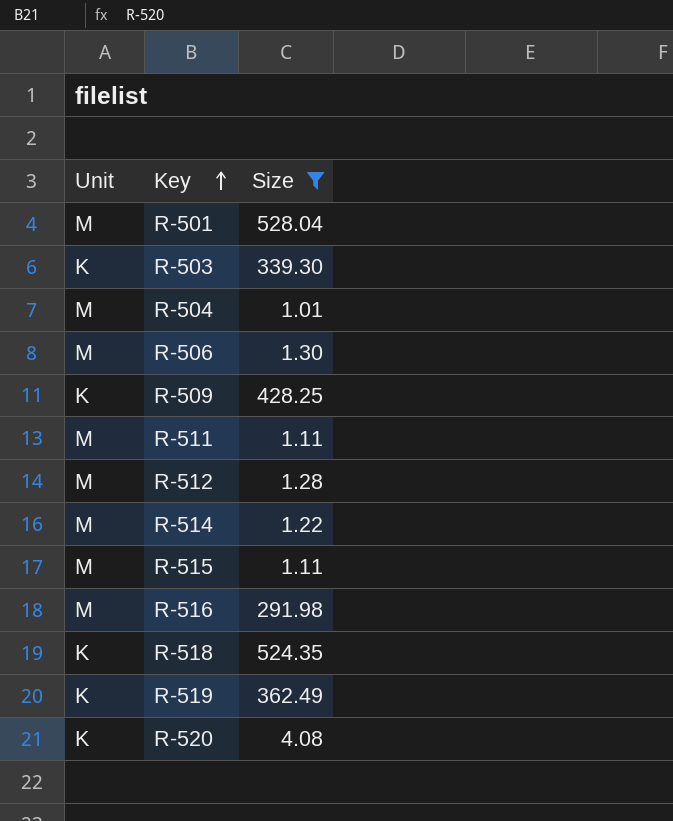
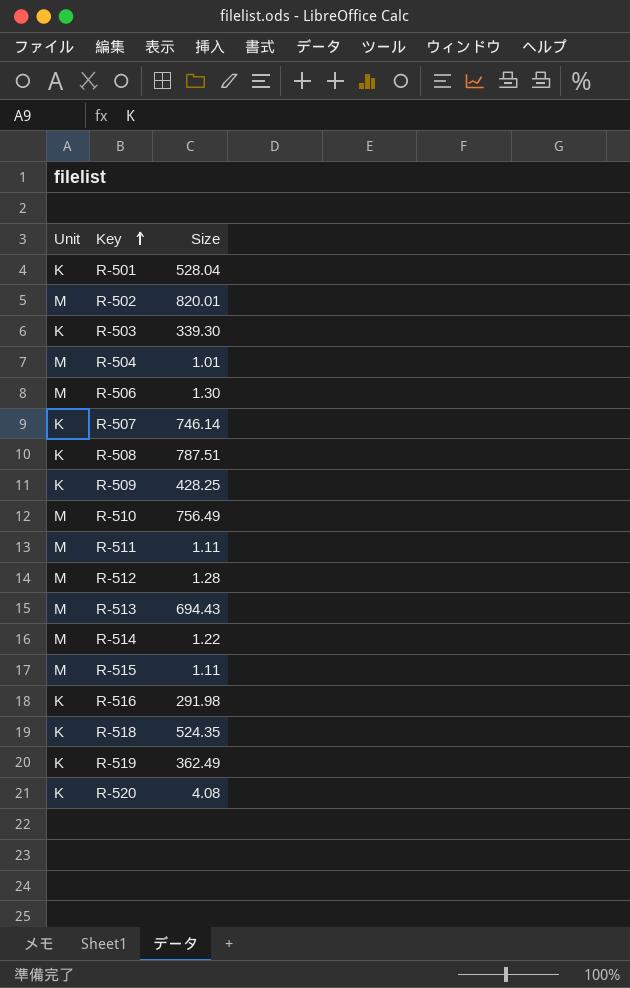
filter: Size <= 528.04 -> none
R-501 | Unit: M -> K
R-516 | Unit: M -> K

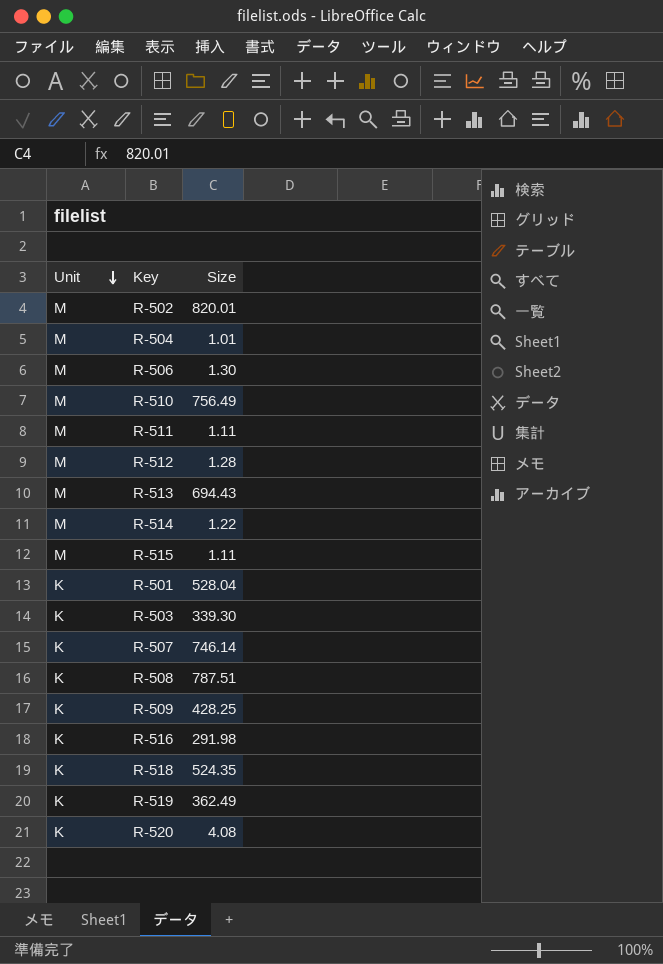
row order: Key ascending -> Unit descending

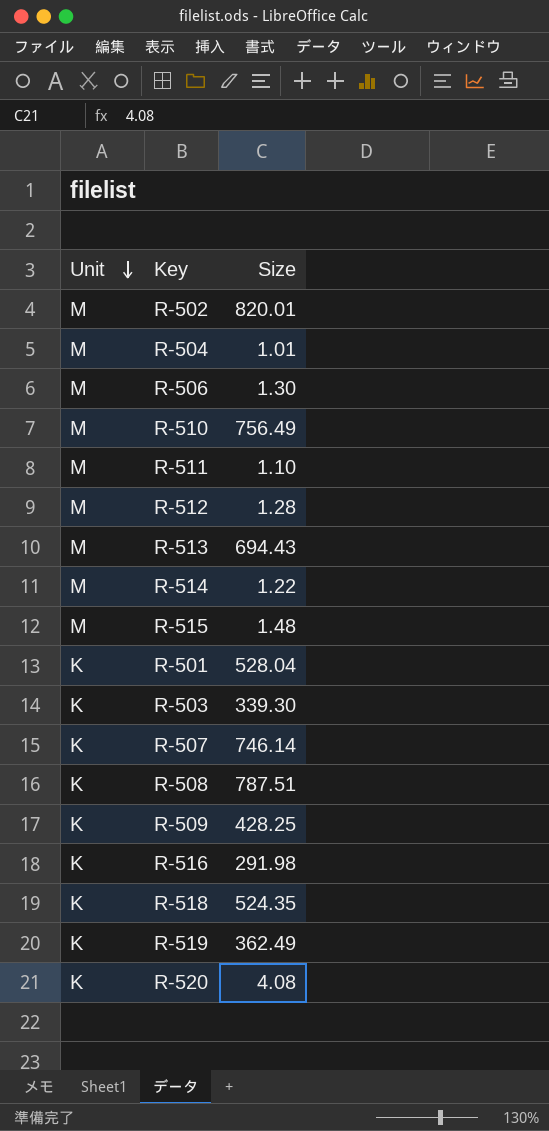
R-511 | Size: 1.11 -> 1.10
R-515 | Size: 1.11 -> 1.48

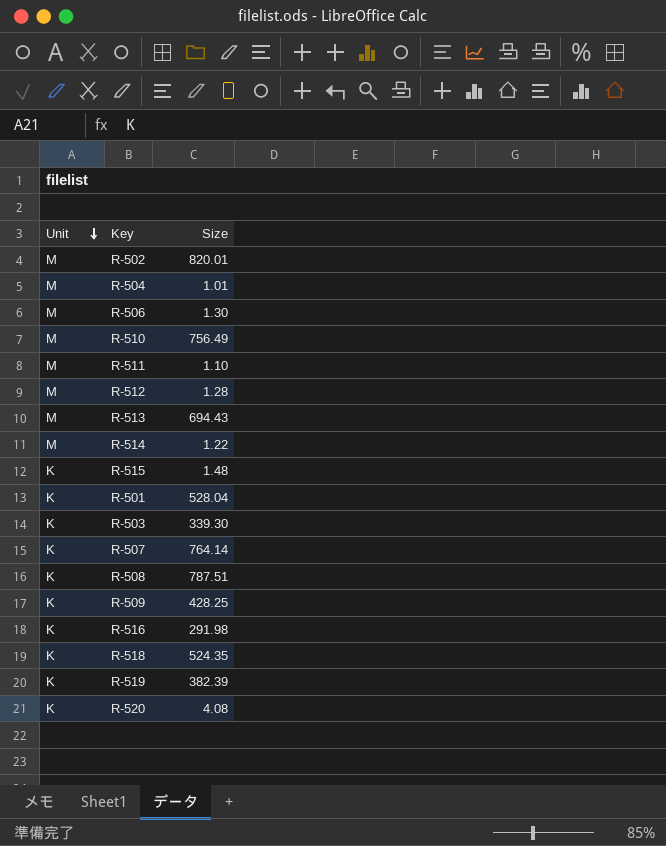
R-515 | Unit: M -> K
R-507 | Size: 746.14 -> 764.14
R-519 | Size: 362.49 -> 382.39

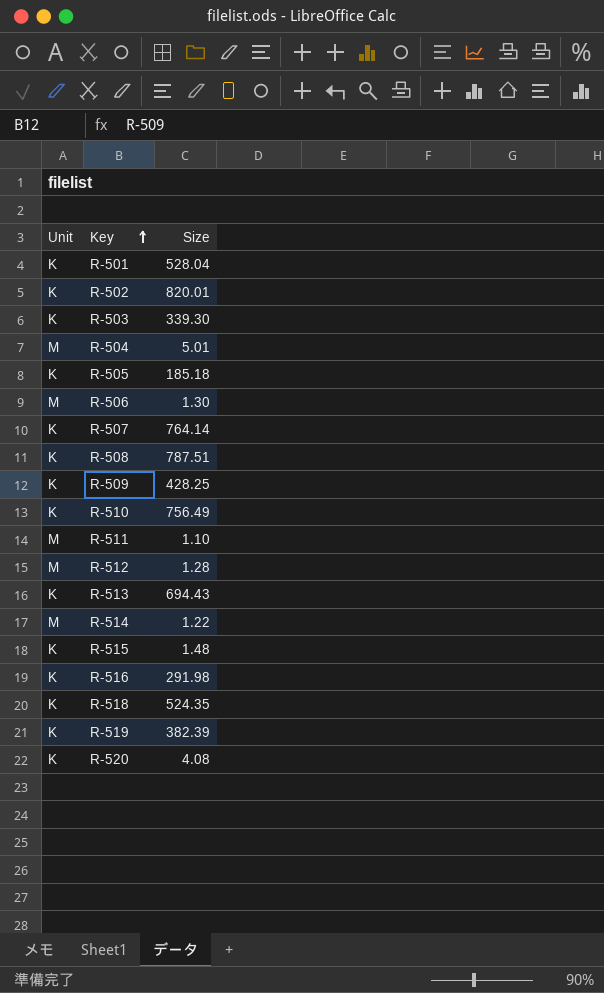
row order: Unit descending -> Key ascending
R-502 | Unit: M -> K
R-504 | Size: 1.01 -> 5.01
row R-505: none -> K | 185.18
R-510 | Unit: M -> K
R-513 | Unit: M -> K

